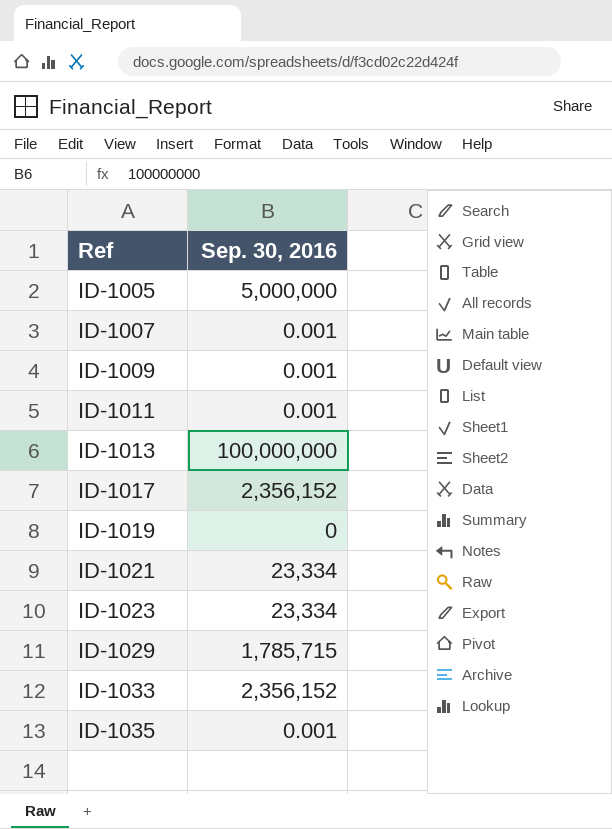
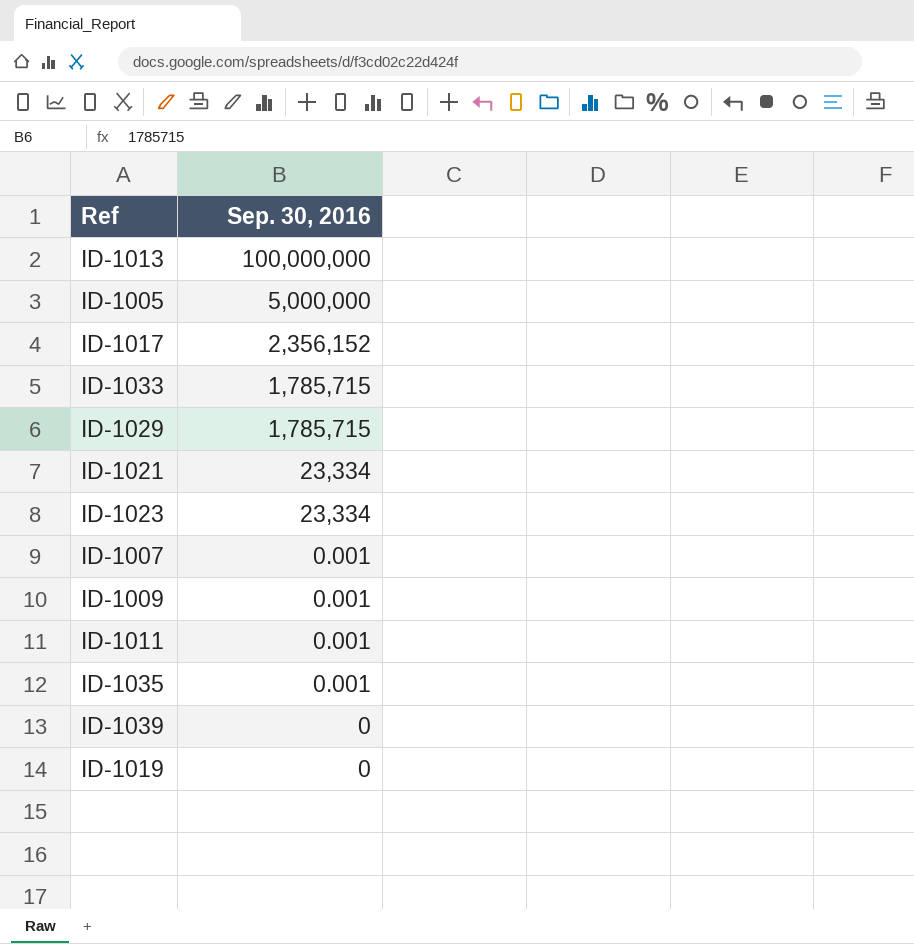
row order: Ref ascending -> Sep. 30, 2016 descending
ID-1033 | Sep. 30, 2016: 2,356,152 -> 1,785,715
row ID-1039: none -> 0

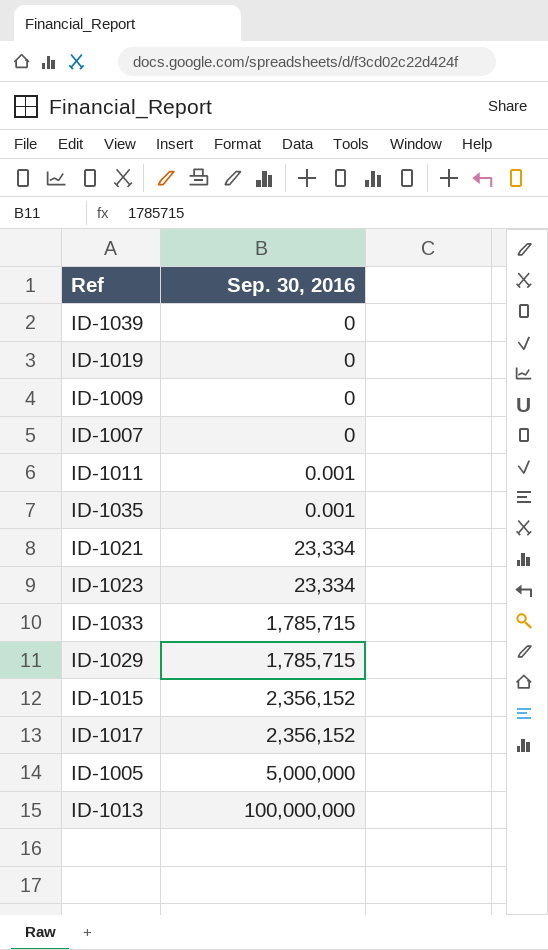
row order: Sep. 30, 2016 descending -> Sep. 30, 2016 ascending
ID-1009 | Sep. 30, 2016: 0.001 -> 0
ID-1007 | Sep. 30, 2016: 0.001 -> 0
row ID-1015: none -> 2,356,152

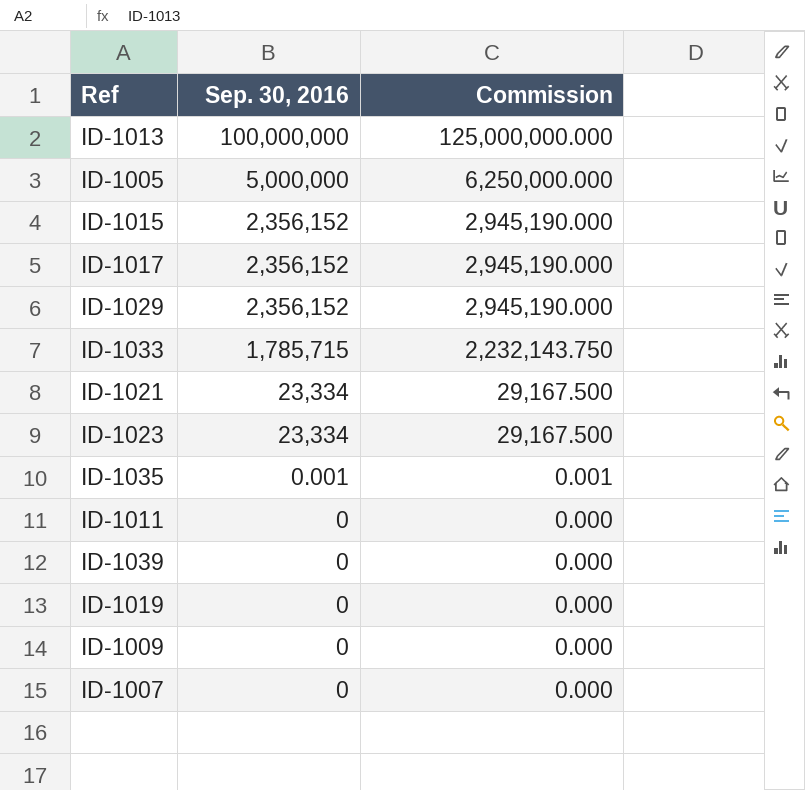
row order: Sep. 30, 2016 ascending -> Sep. 30, 2016 descending
column Commission | formula: none -> [Sep. 30, 2016] * 1.25
ID-1029 | Sep. 30, 2016: 1,785,715 -> 2,356,152
ID-1011 | Sep. 30, 2016: 0.001 -> 0

